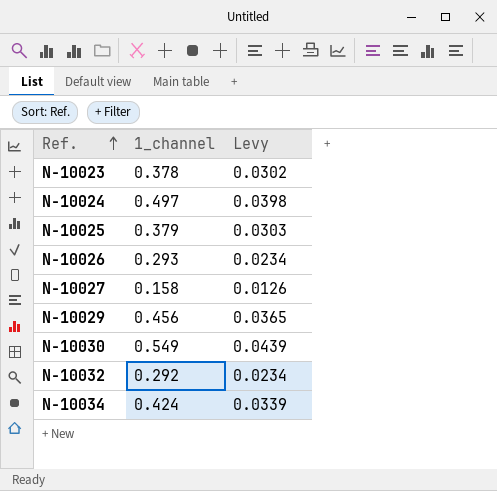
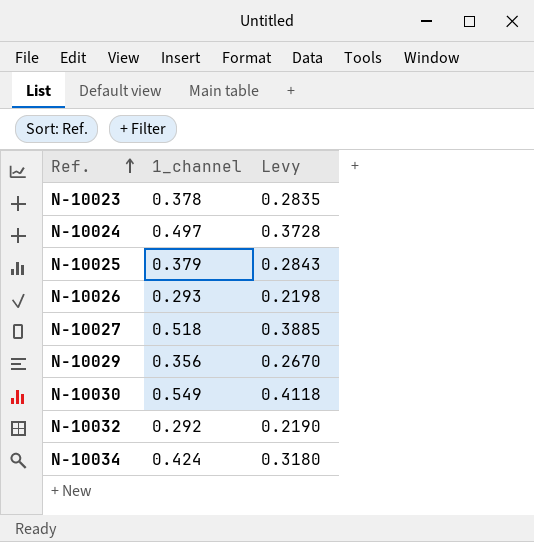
column Levy | formula: [1_channel] * 0.08 -> [1_channel] * 0.75
N-10027 | 1_channel: 0.158 -> 0.518
N-10029 | 1_channel: 0.456 -> 0.356

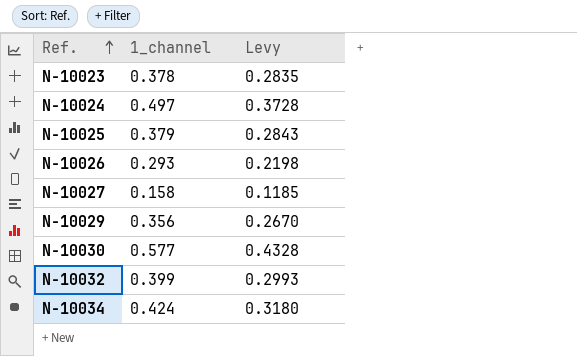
N-10027 | 1_channel: 0.518 -> 0.158
N-10027 | Levy: 0.3885 -> 0.1185
N-10030 | 1_channel: 0.549 -> 0.577
N-10030 | Levy: 0.4118 -> 0.4328
N-10032 | 1_channel: 0.292 -> 0.399
N-10032 | Levy: 0.2190 -> 0.2993

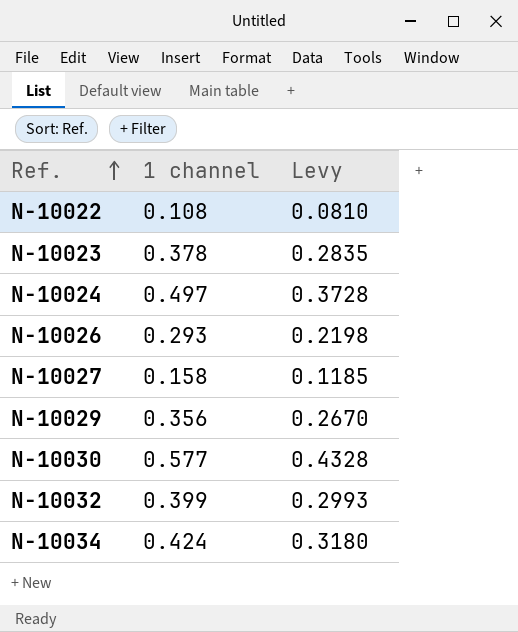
column name: 1_channel -> 1 channel
row N-10025: 0.379 | 0.2843 -> none
row N-10022: none -> 0.108 | 0.0810

